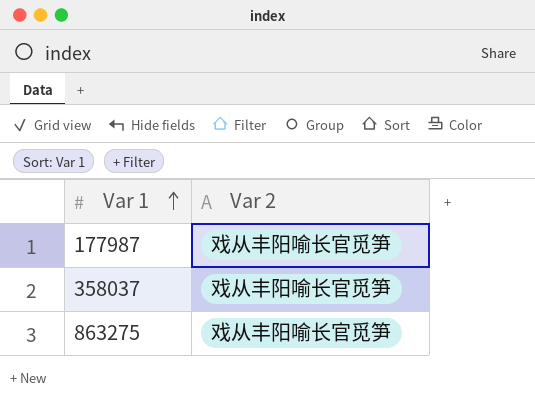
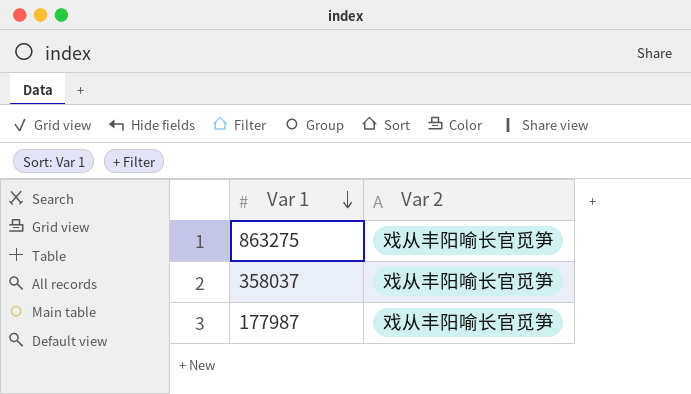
row order: Var 1 ascending -> Var 1 descending

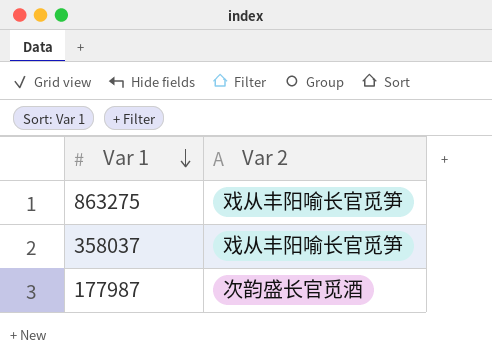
177987 | Var 2: 戏从丰阳喻长官觅笋 -> 次韵盛长官觅酒

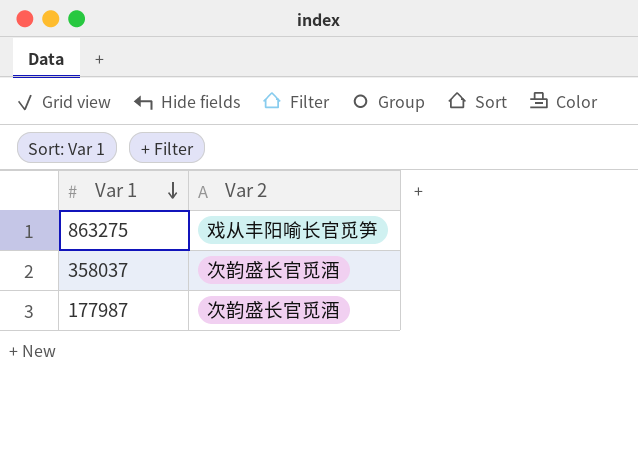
358037 | Var 2: 戏从丰阳喻长官觅笋 -> 次韵盛长官觅酒

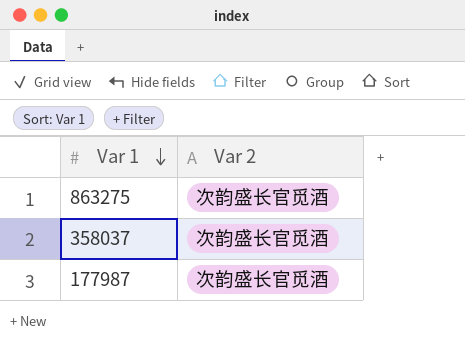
863275 | Var 2: 戏从丰阳喻长官觅笋 -> 次韵盛长官觅酒

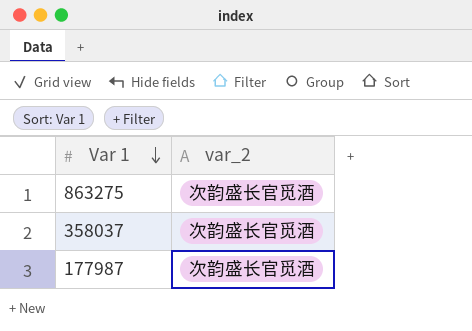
column name: Var 2 -> var_2

